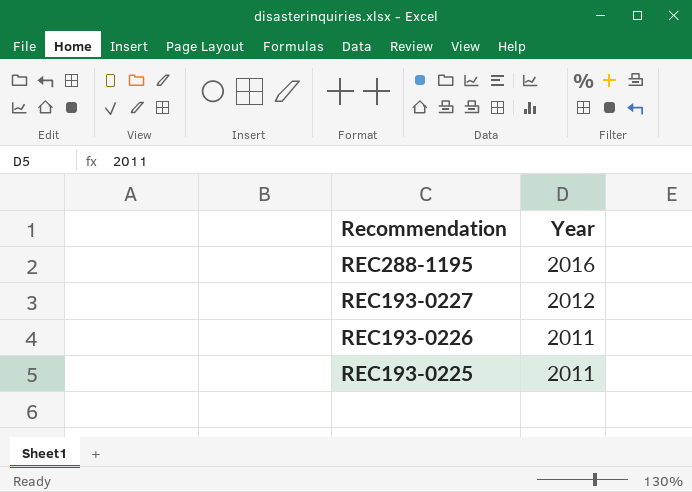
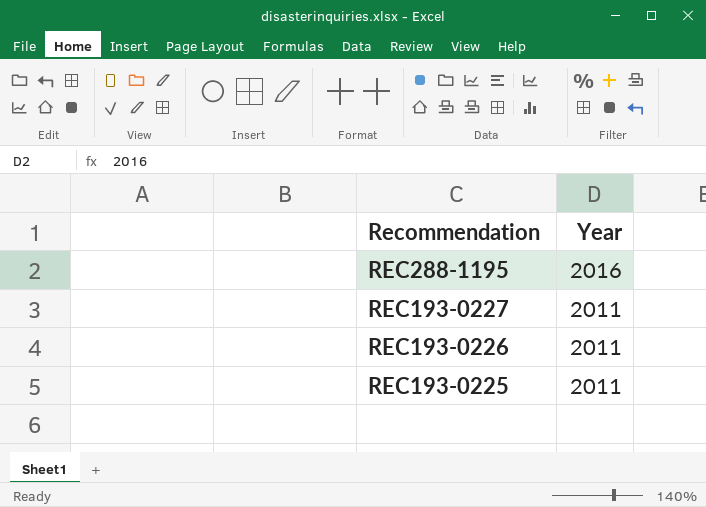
REC193-0227 | Year: 2012 -> 2011

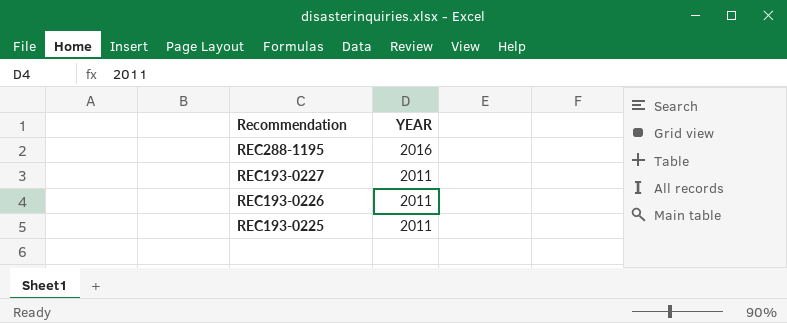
column name: Year -> YEAR

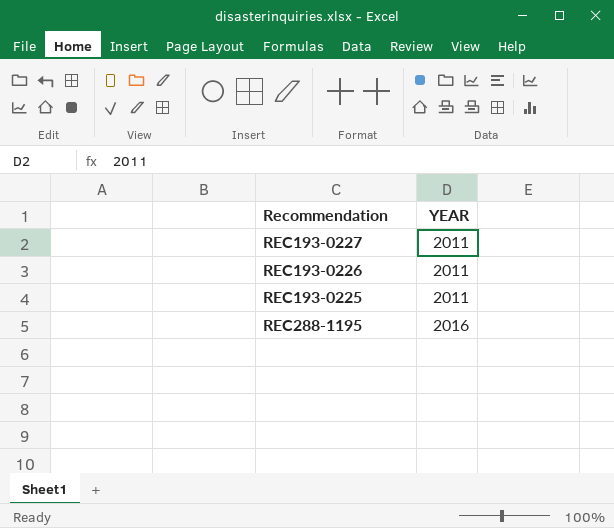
row order: Recommendation descending -> YEAR ascending

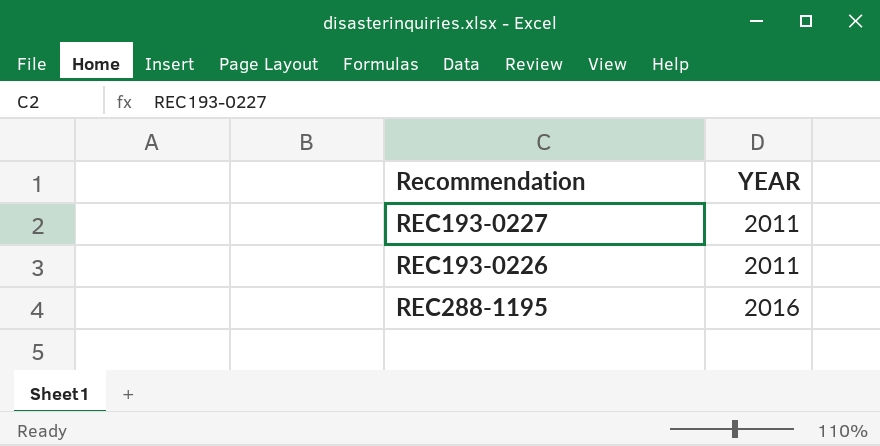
row REC193-0225: 2011 -> none

